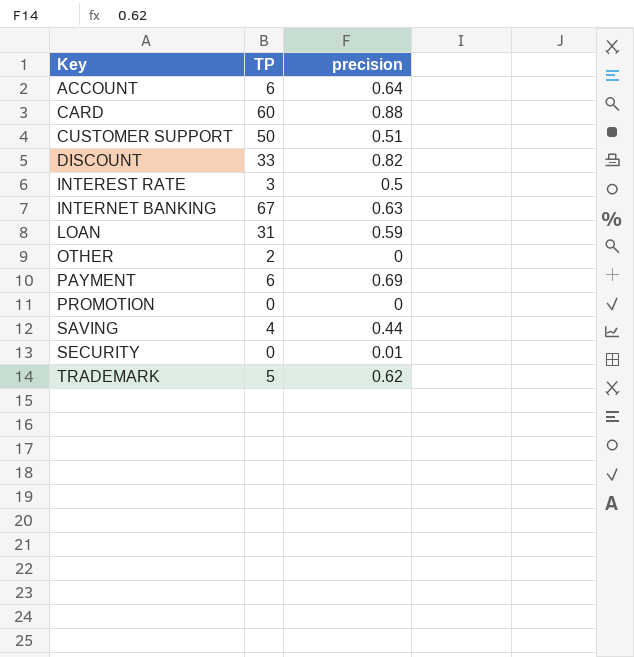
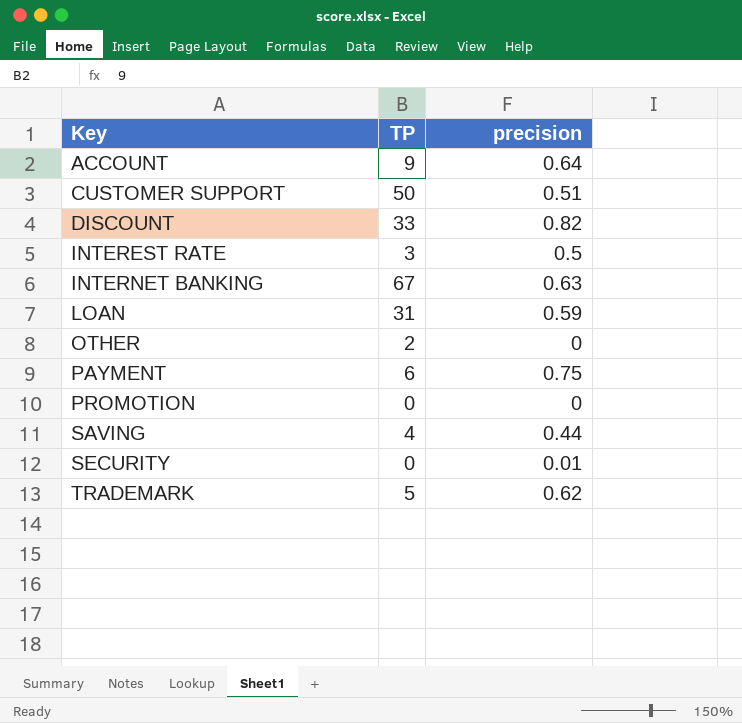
row CARD: 60 | 0.88 -> none
ACCOUNT | TP: 6 -> 9
PAYMENT | precision: 0.69 -> 0.75

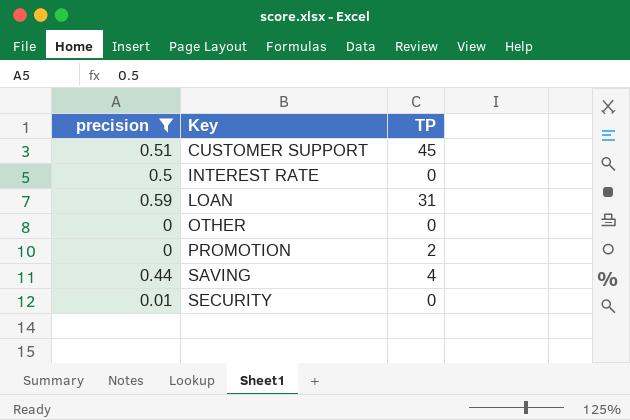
filter: none -> precision <= 0.59
column precision | position: 3 -> 1
CUSTOMER SUPPORT | TP: 50 -> 45
INTEREST RATE | TP: 3 -> 0
OTHER | TP: 2 -> 0
PROMOTION | TP: 0 -> 2

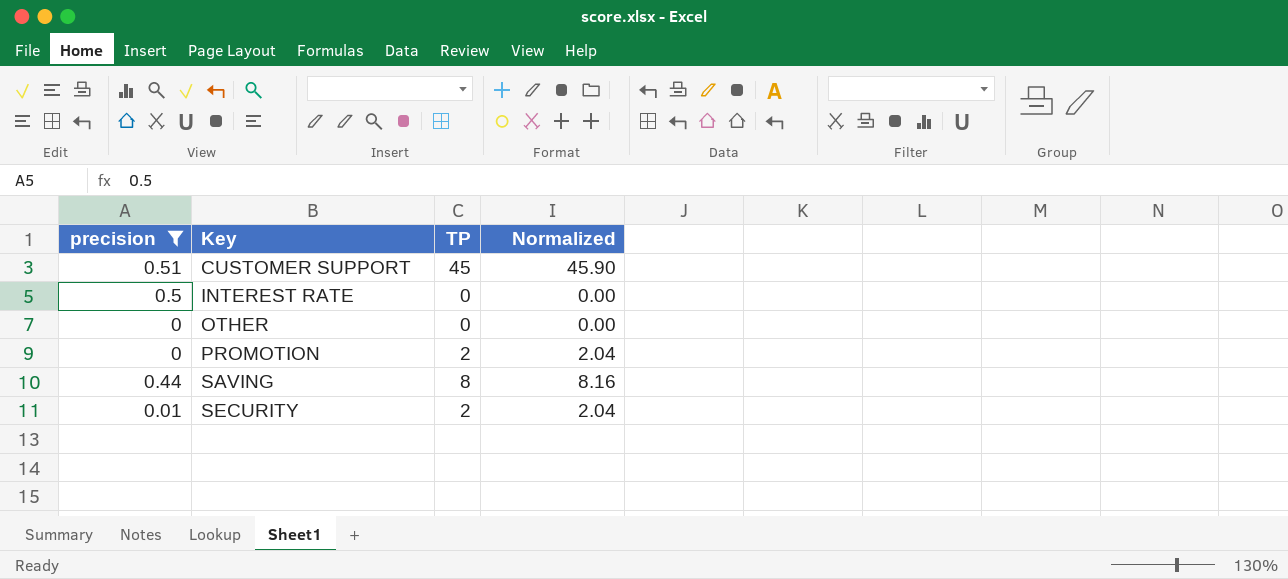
column Normalized | formula: none -> [TP] * 1.02
row LOAN: 0.59 | 31 -> none
SAVING | TP: 4 -> 8
SECURITY | TP: 0 -> 2

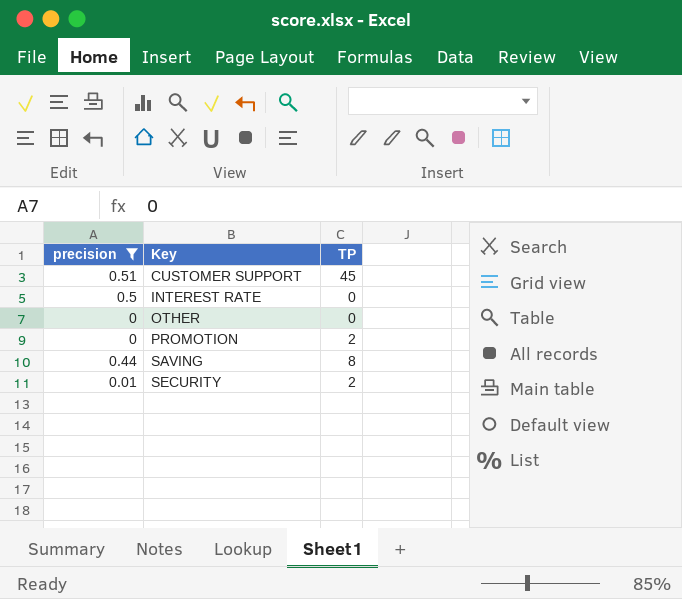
column Normalized | formula: [TP] * 1.02 -> none

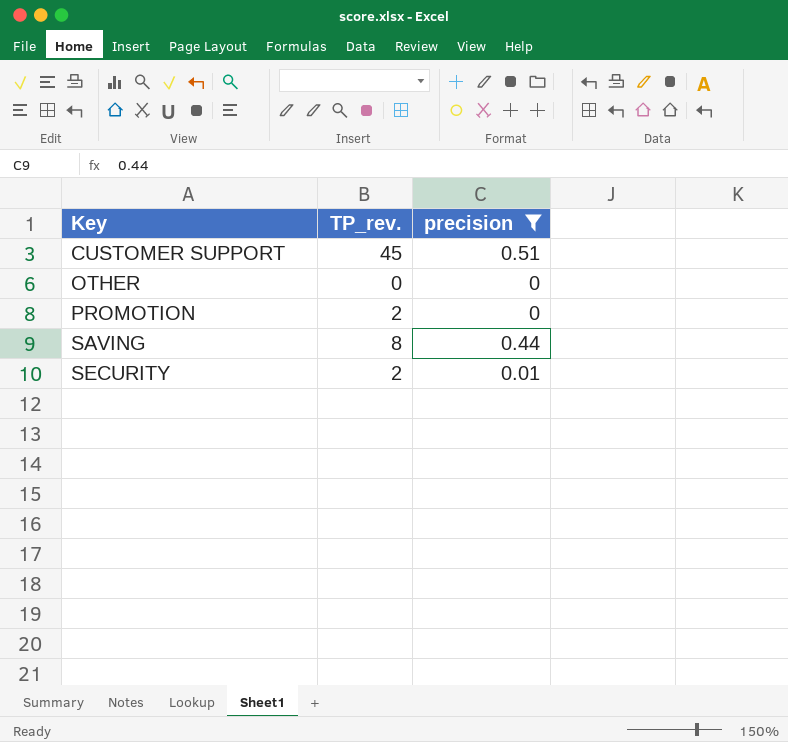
column name: TP -> TP_rev.
column precision | position: 1 -> 3
row INTEREST RATE: 0.5 | 0 -> none

